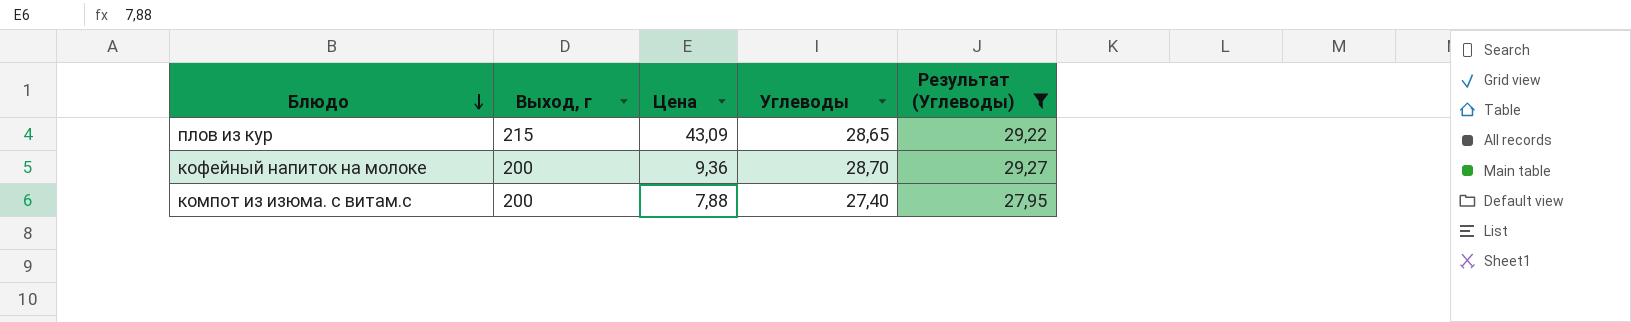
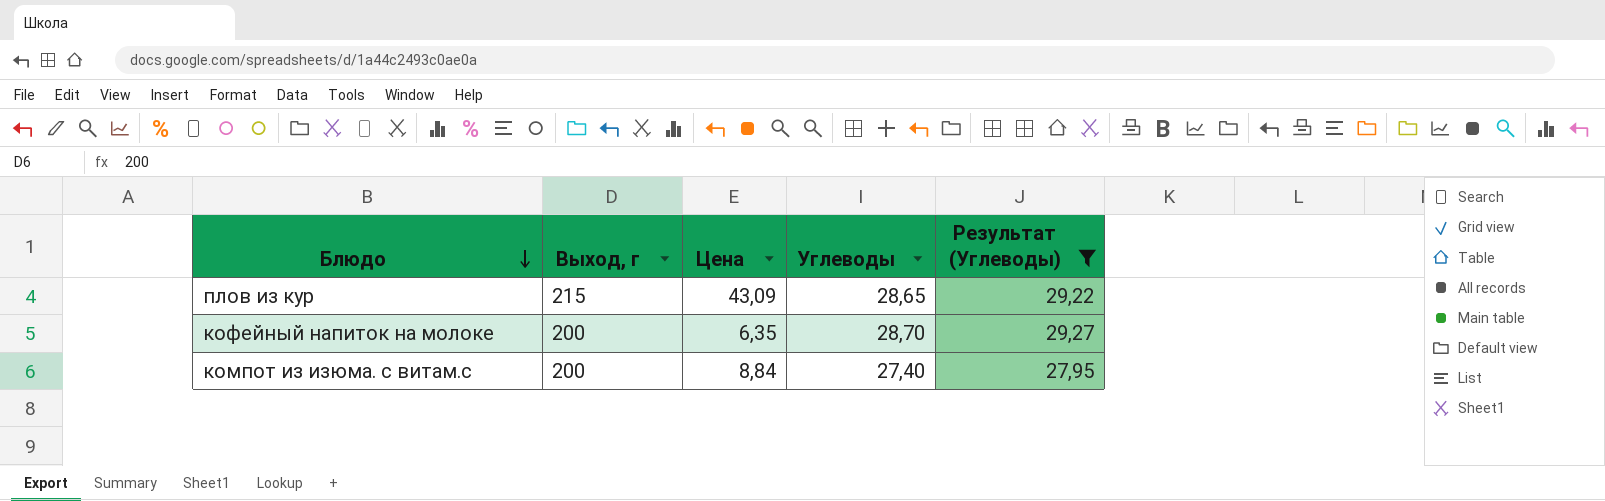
кофейный напиток на молоке | Цена: 9,36 -> 6,35
компот из изюма. с витам.с | Цена: 7,88 -> 8,84

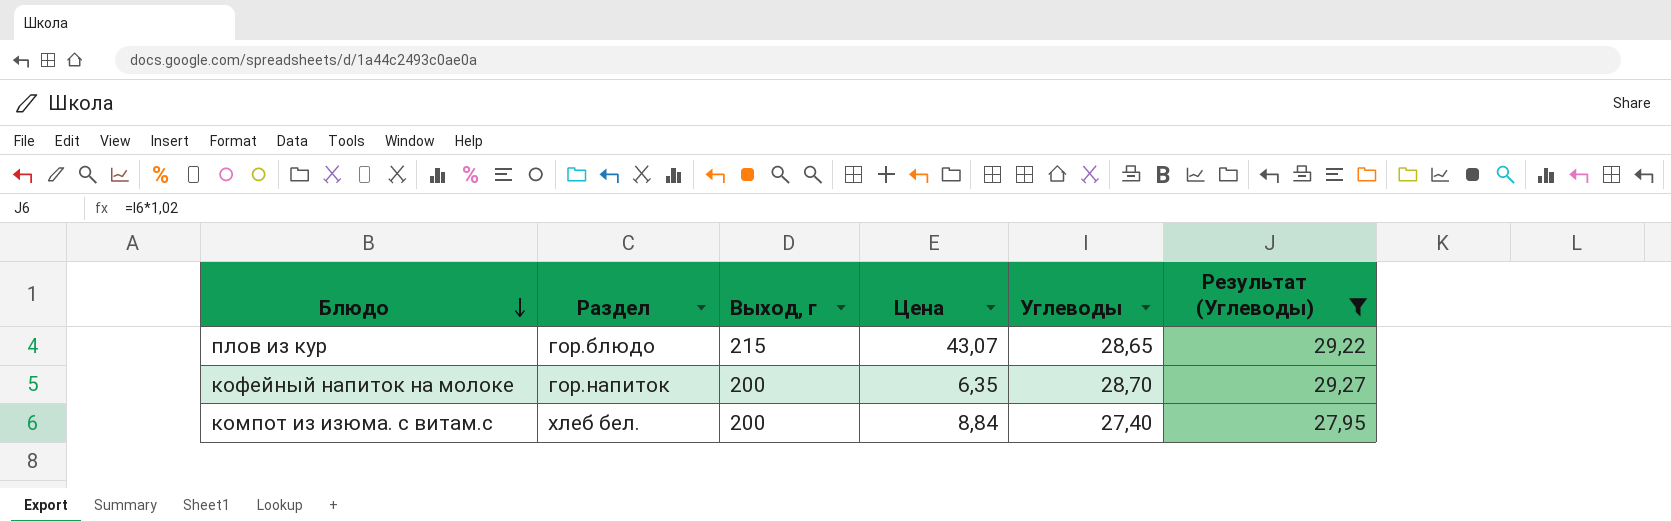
column Раздел | position: none -> 2
плов из кур | Цена: 43,09 -> 43,07

